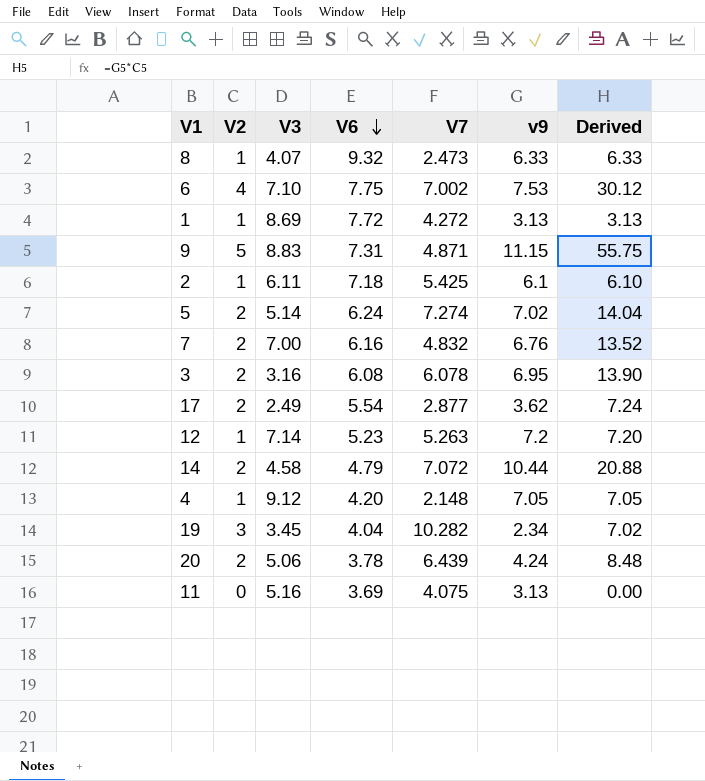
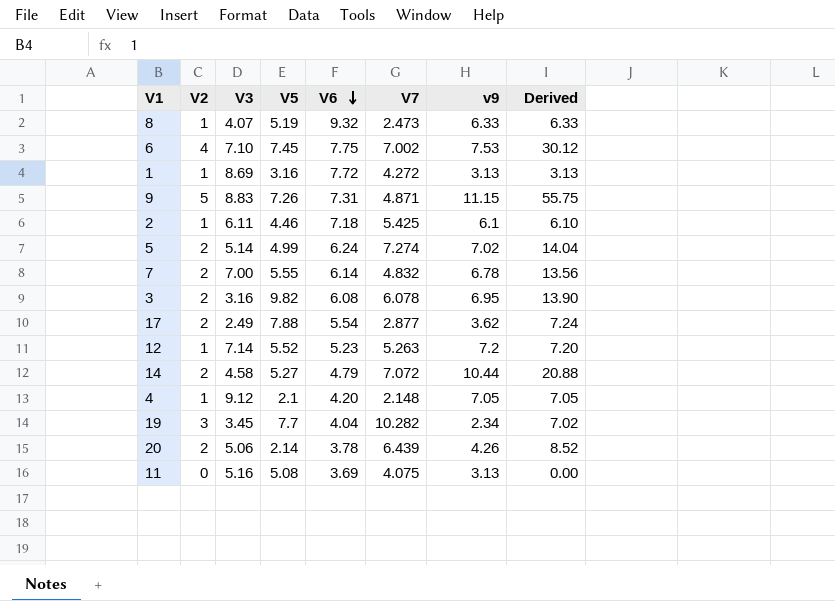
column V5 | position: none -> 4
7 | V6: 6.16 -> 6.14
7 | v9: 6.76 -> 6.78
7 | Derived: 13.52 -> 13.56
20 | v9: 4.24 -> 4.26
20 | Derived: 8.48 -> 8.52

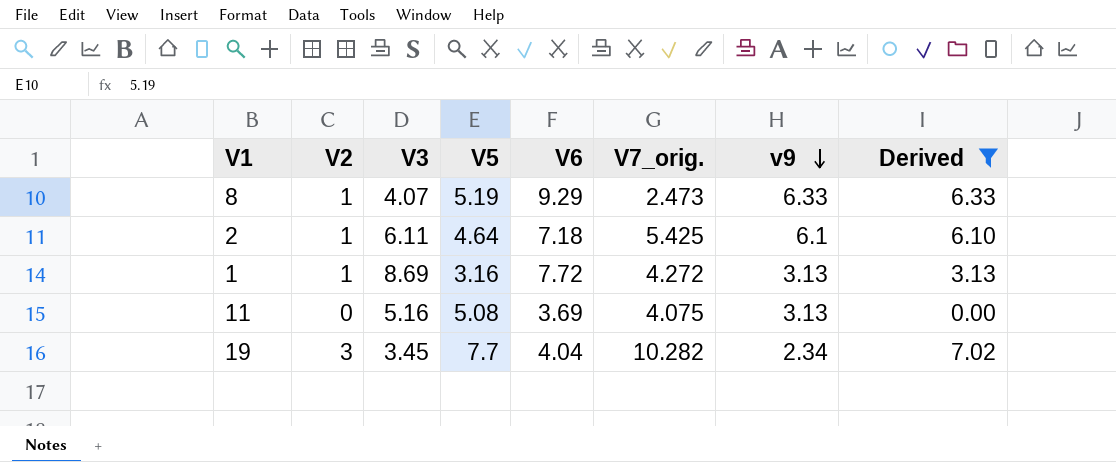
filter: none -> Derived <= 7.02
row order: V6 descending -> v9 descending
column name: V7 -> V7_orig.
8 | V6: 9.32 -> 9.29
2 | V5: 4.46 -> 4.64

